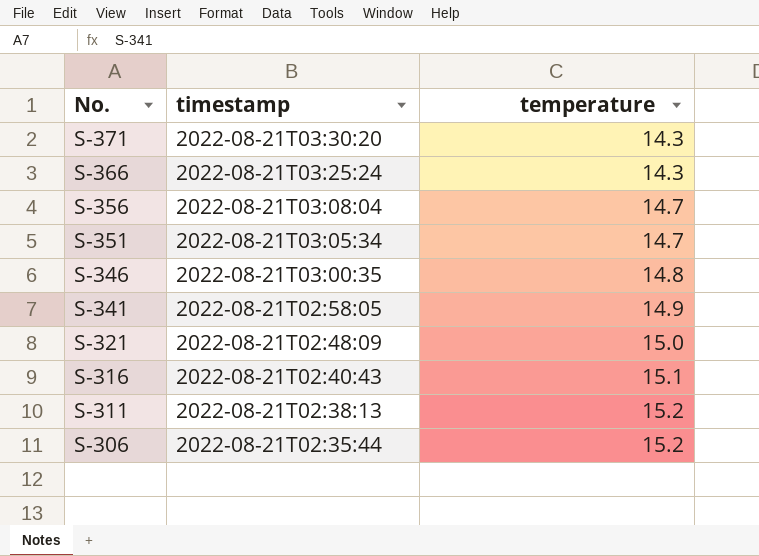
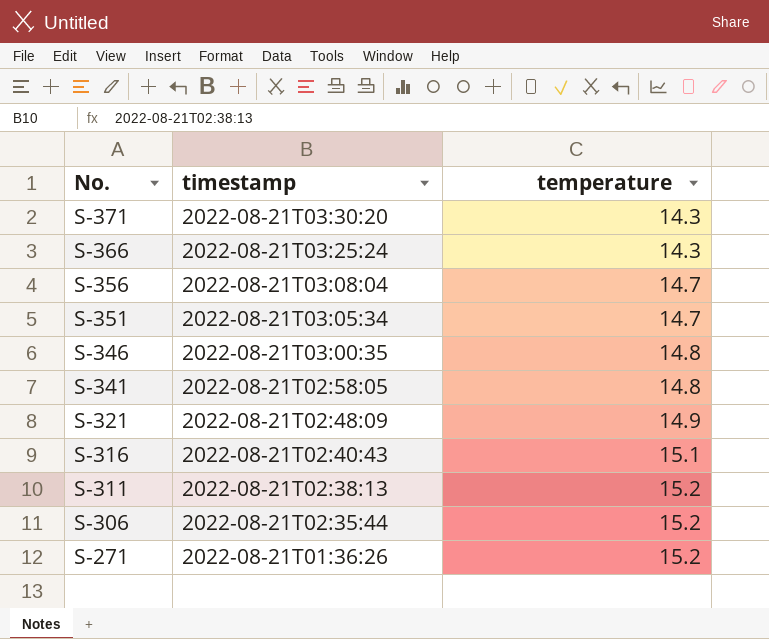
S-341 | temperature: 14.9 -> 14.8
S-321 | temperature: 15.0 -> 14.9
row S-271: none -> 2022-08-21T01:36:26 | 15.2

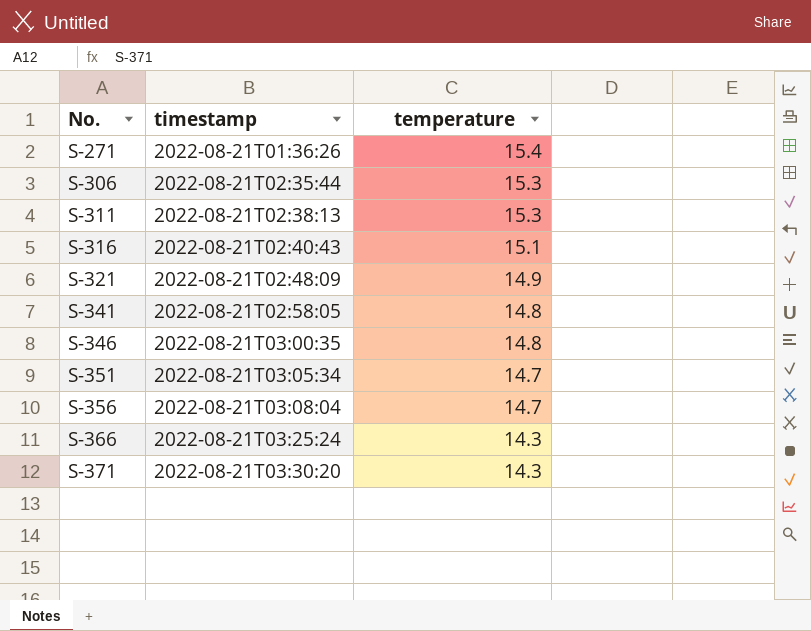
row order: No. descending -> No. ascending
S-271 | temperature: 15.2 -> 15.4
S-306 | temperature: 15.2 -> 15.3
S-311 | temperature: 15.2 -> 15.3

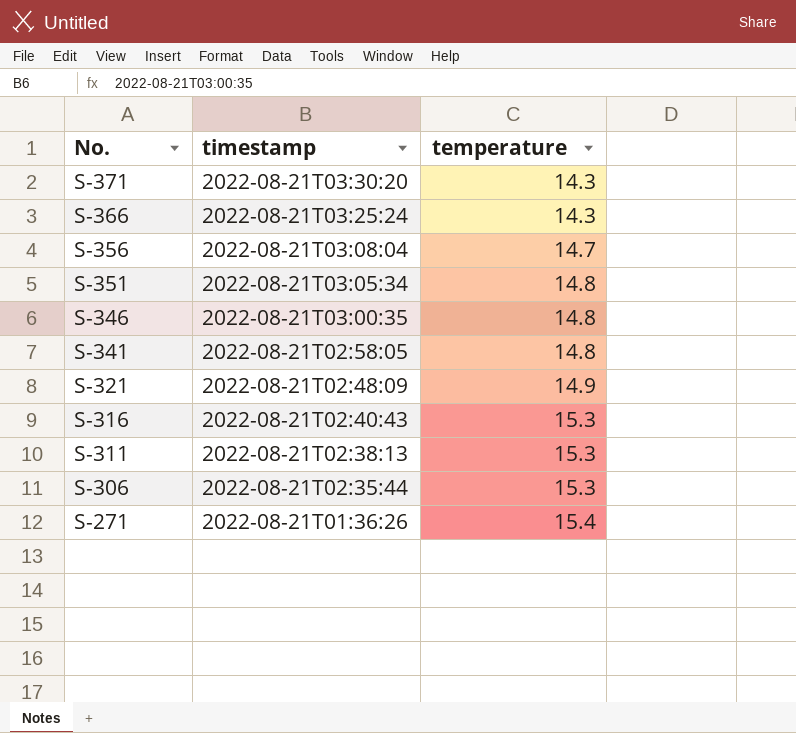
row order: No. ascending -> No. descending
S-351 | temperature: 14.7 -> 14.8
S-316 | temperature: 15.1 -> 15.3

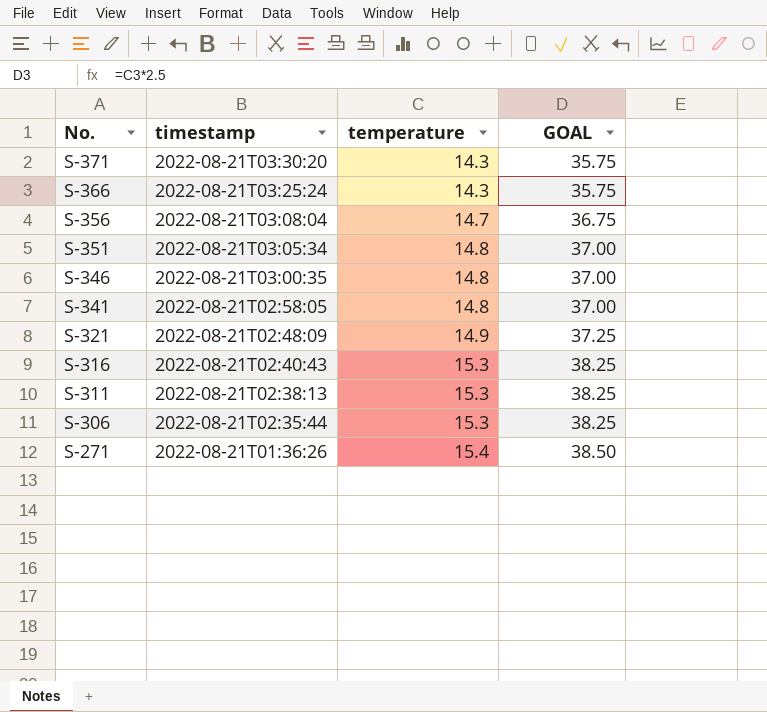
column GOAL | formula: none -> [temperature] * 2.5

